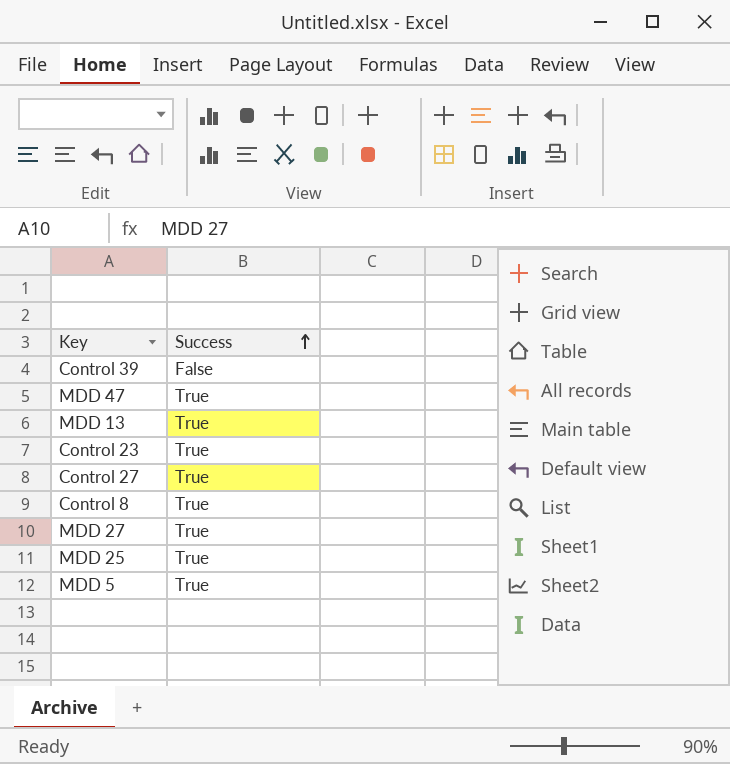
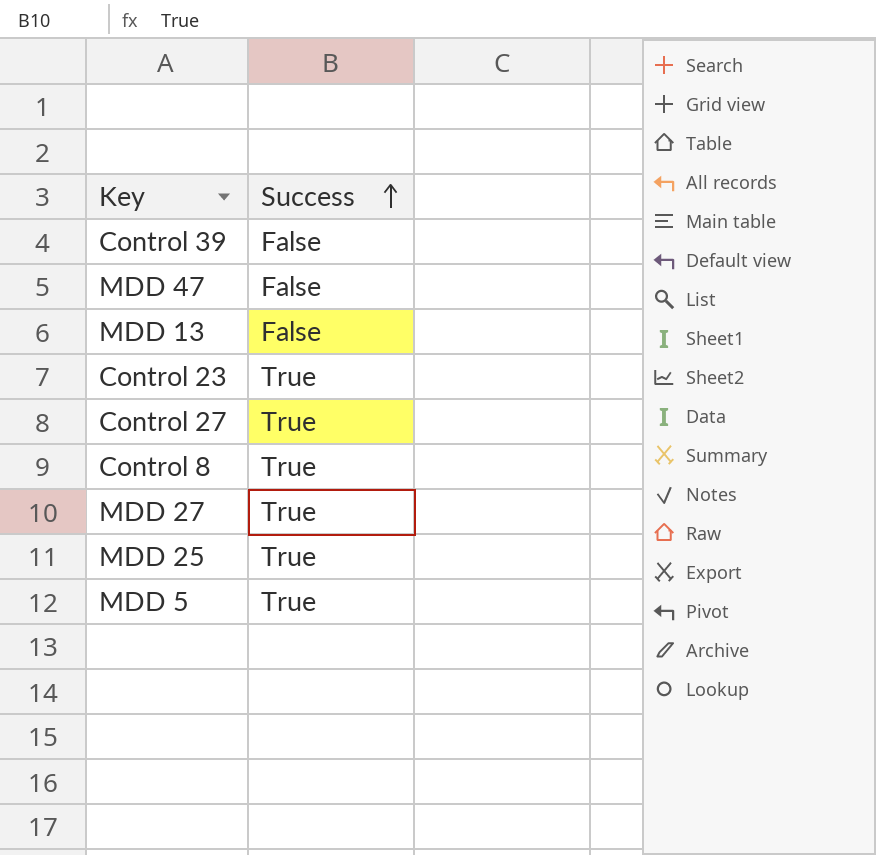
MDD 47 | Success: True -> False
MDD 13 | Success: True -> False

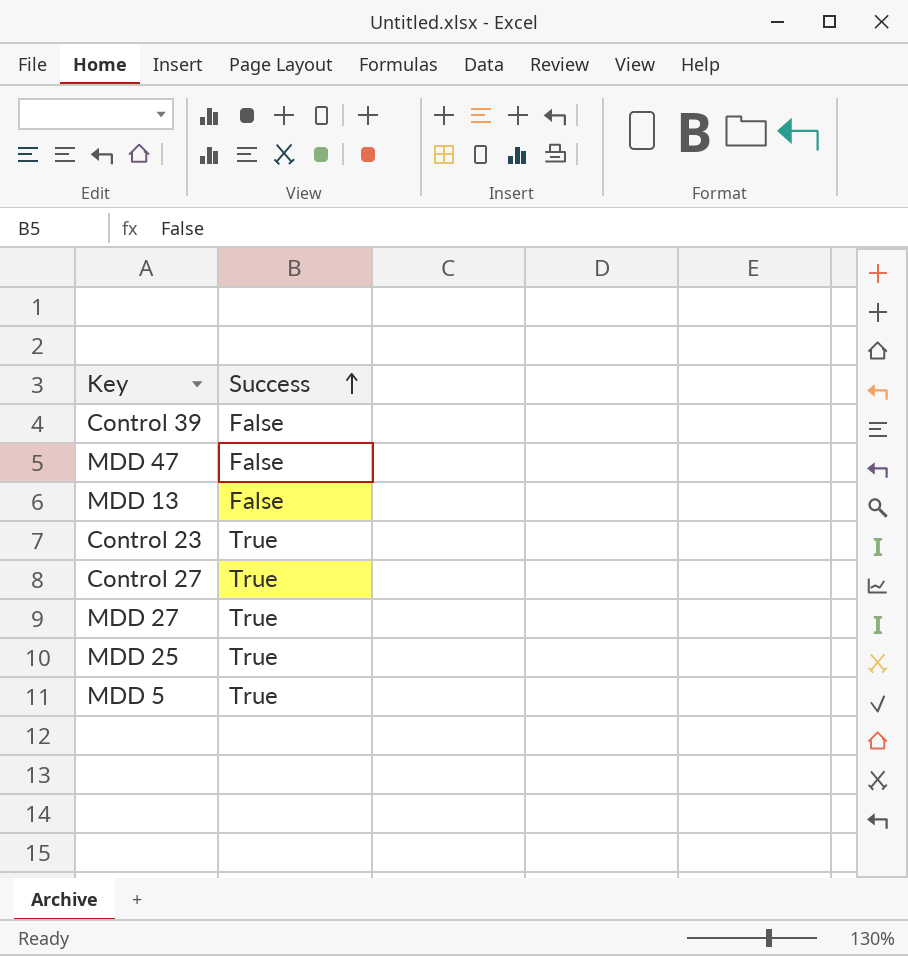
row Control 8: True -> none

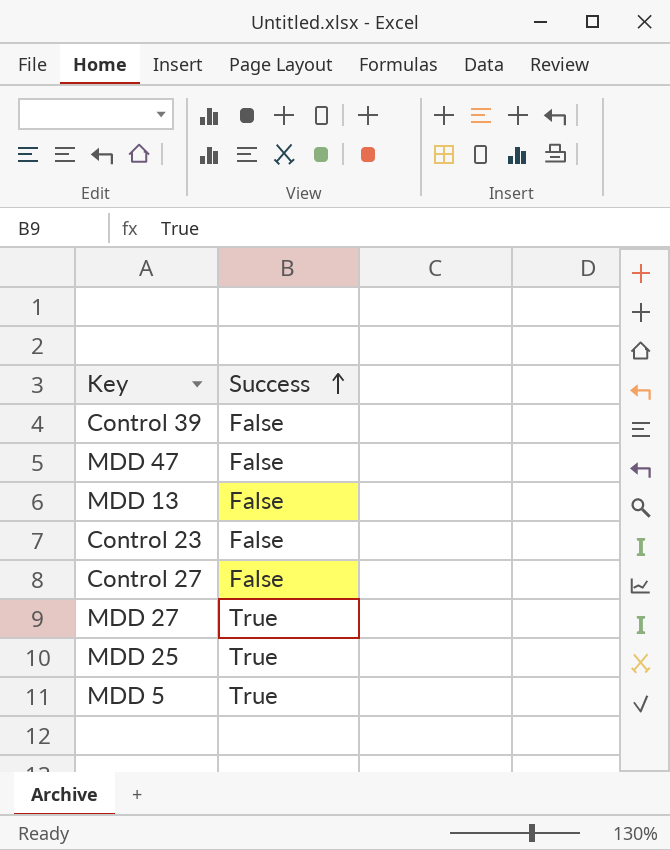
Control 23 | Success: True -> False
Control 27 | Success: True -> False

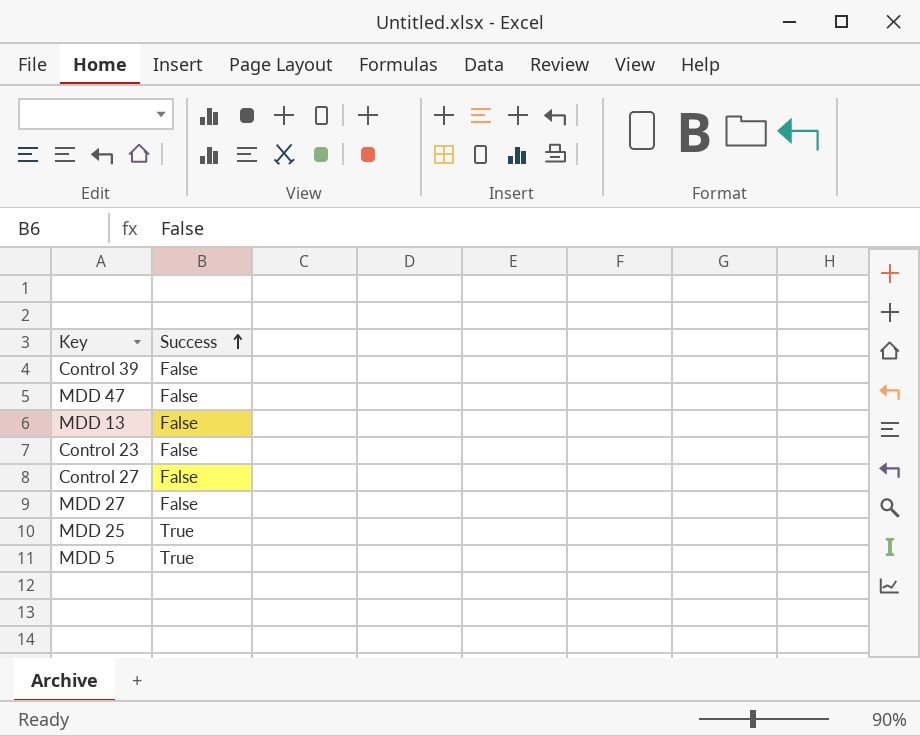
MDD 27 | Success: True -> False

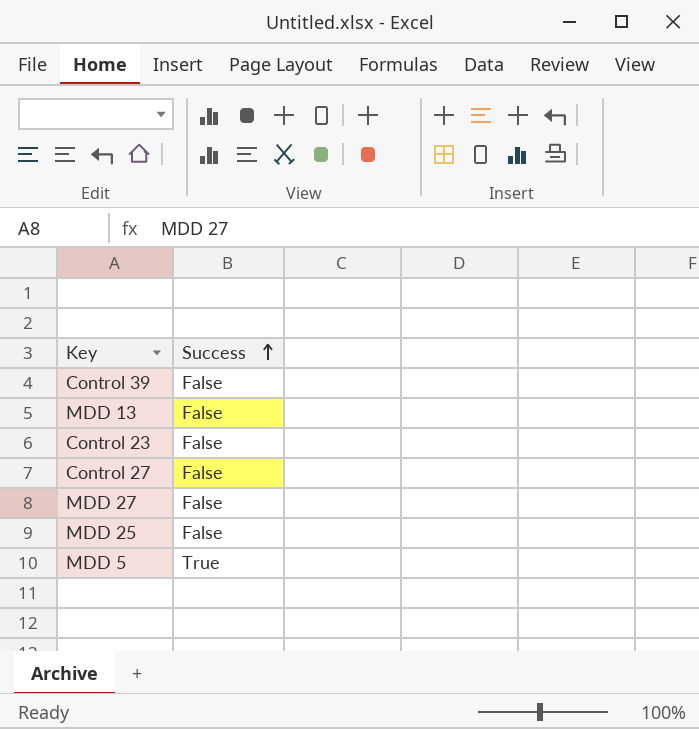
row MDD 47: False -> none
MDD 25 | Success: True -> False

